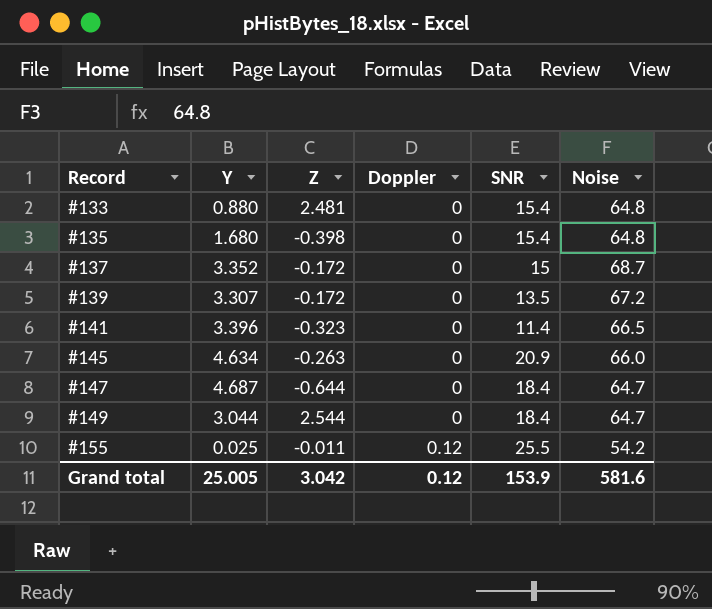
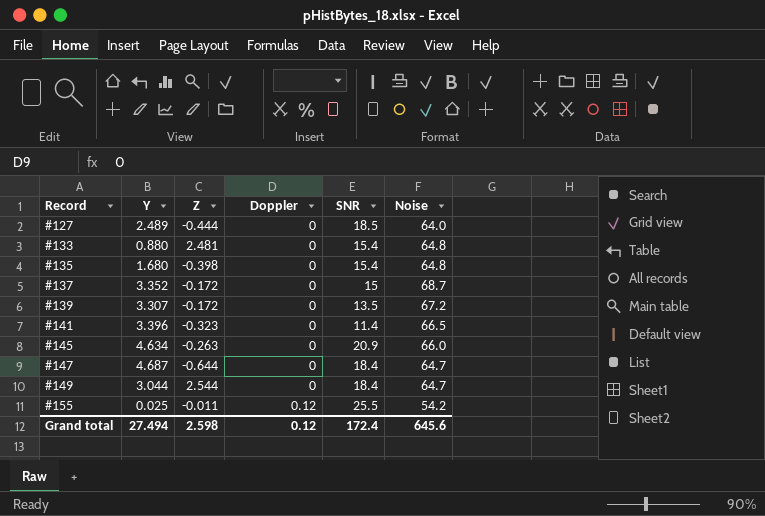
row #127: none -> 2.489 | -0.444 | 0 | 18.5 | 64.0
Grand total | Y: 25.005 -> 27.494
Grand total | Z: 3.042 -> 2.598
Grand total | SNR: 153.9 -> 172.4
Grand total | Noise: 581.6 -> 645.6

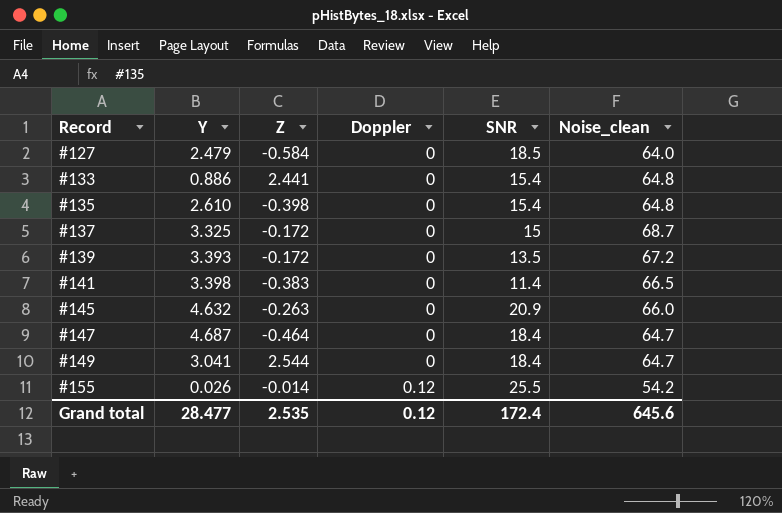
column name: Noise -> Noise_clean
#127 | Y: 2.489 -> 2.479
#127 | Z: -0.444 -> -0.584
#133 | Y: 0.880 -> 0.886
#133 | Z: 2.481 -> 2.441
#135 | Y: 1.680 -> 2.610
#137 | Y: 3.352 -> 3.325
#139 | Y: 3.307 -> 3.393
#141 | Y: 3.396 -> 3.398
#141 | Z: -0.323 -> -0.383
#145 | Y: 4.634 -> 4.632
#147 | Z: -0.644 -> -0.464
#149 | Y: 3.044 -> 3.041
#155 | Y: 0.025 -> 0.026
#155 | Z: -0.011 -> -0.014
Grand total | Y: 27.494 -> 28.477
Grand total | Z: 2.598 -> 2.535

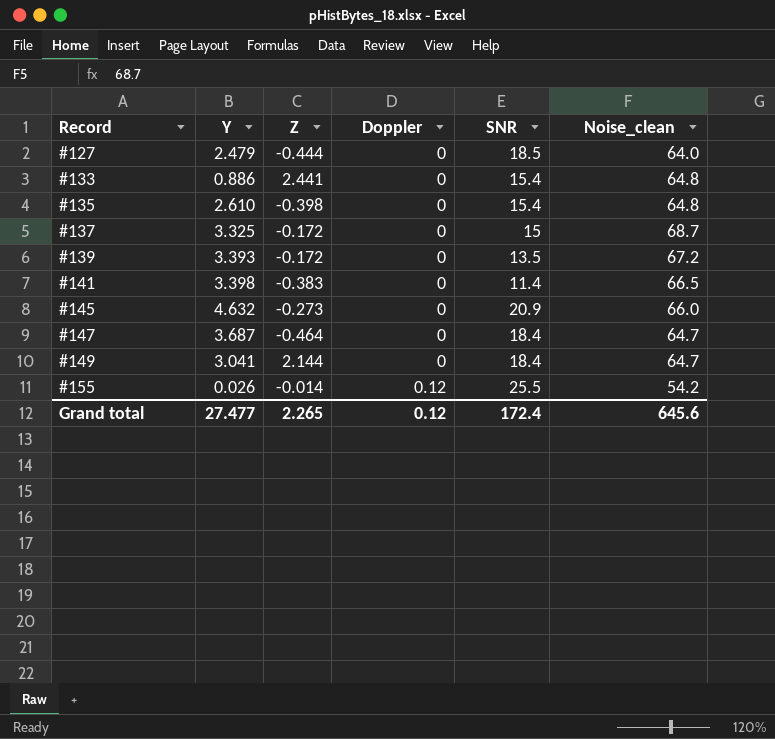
#127 | Z: -0.584 -> -0.444
#145 | Z: -0.263 -> -0.273
#147 | Y: 4.687 -> 3.687
#149 | Z: 2.544 -> 2.144
Grand total | Y: 28.477 -> 27.477
Grand total | Z: 2.535 -> 2.265

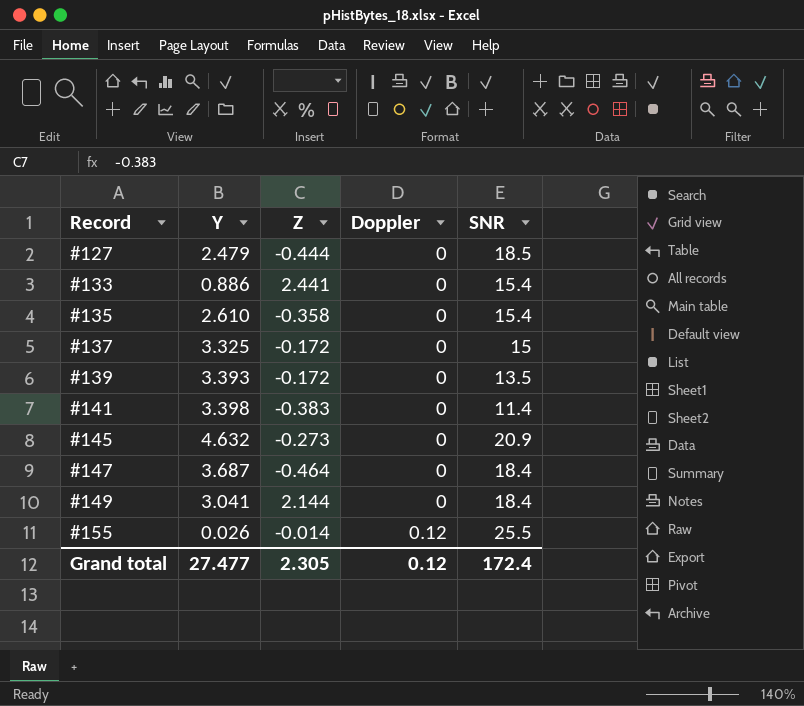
column Noise_clean | position: 6 -> none
#135 | Z: -0.398 -> -0.358
Grand total | Z: 2.265 -> 2.305

